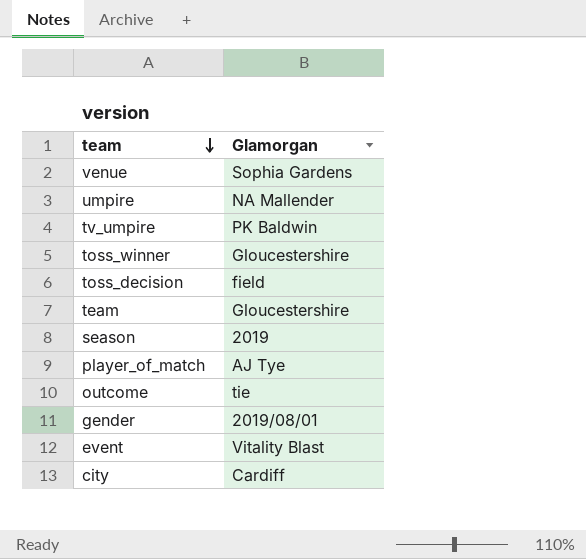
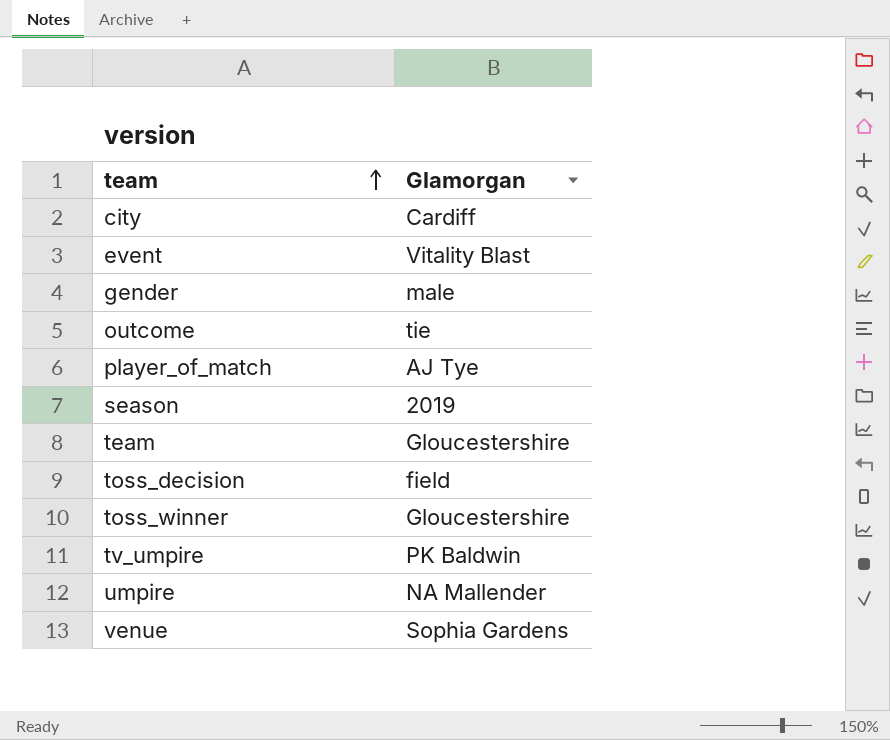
row order: team descending -> team ascending
gender | Glamorgan: 2019/08/01 -> male

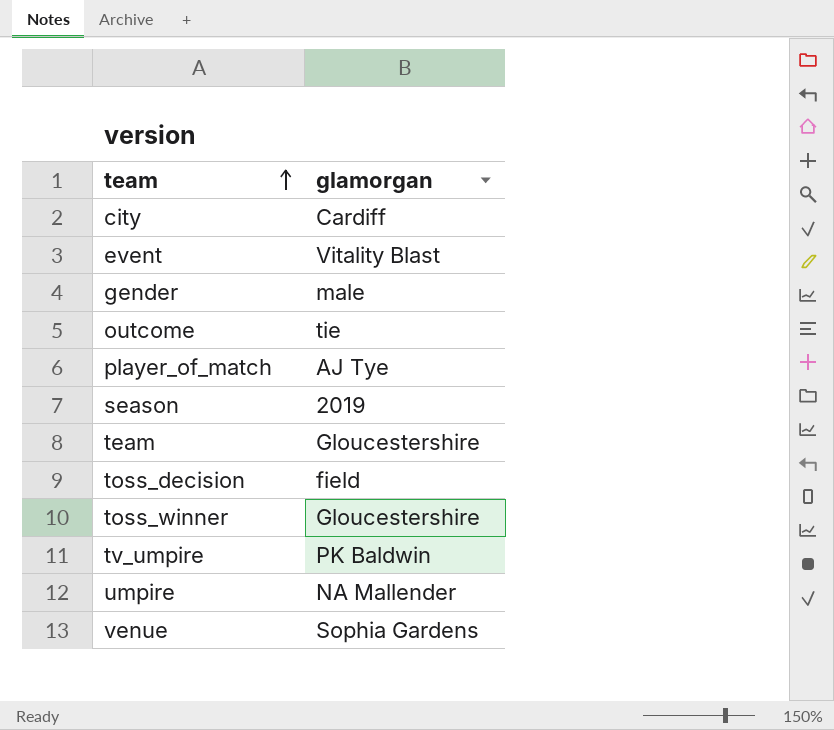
column name: Glamorgan -> glamorgan

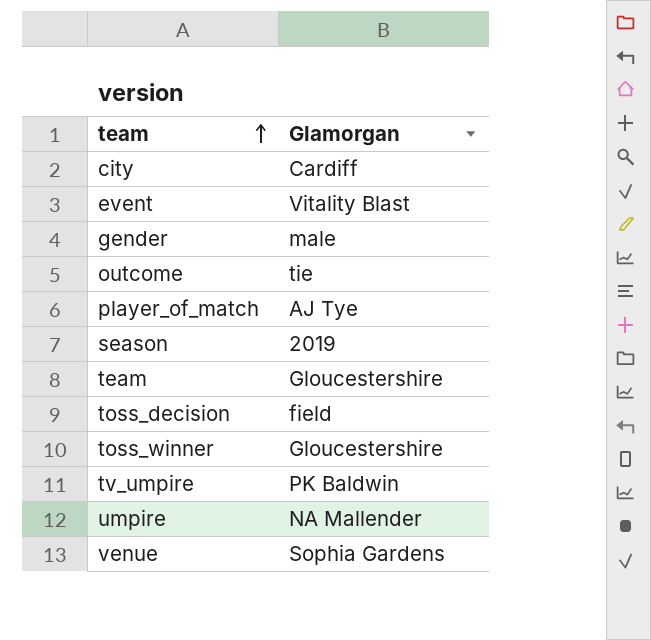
column name: glamorgan -> Glamorgan

